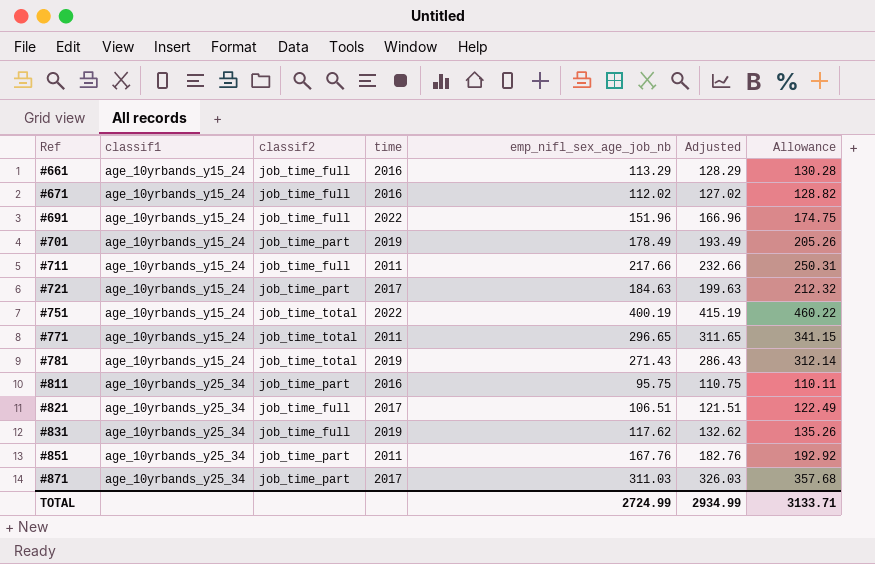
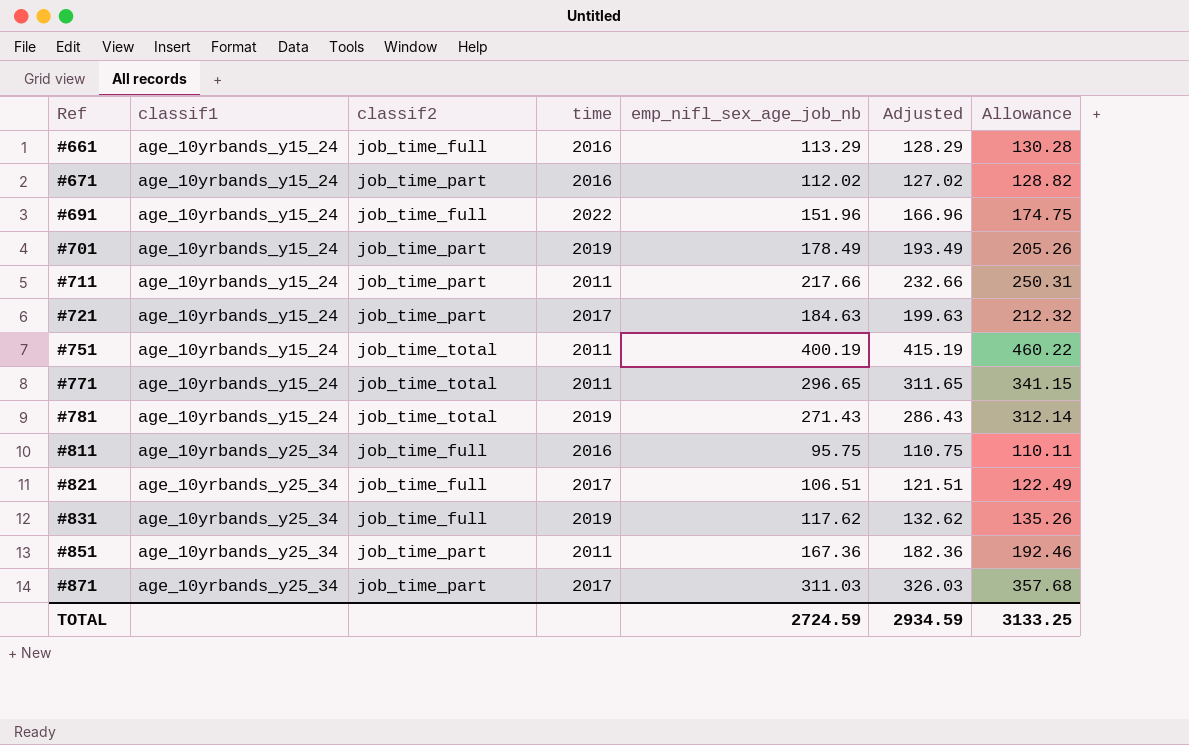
#671 | classif2: job_time_full -> job_time_part
#711 | classif2: job_time_full -> job_time_part
#751 | time: 2022 -> 2011
#811 | classif2: job_time_part -> job_time_full
#851 | emp_nifl_sex_age_job_nb: 167.76 -> 167.36
#851 | Adjusted: 182.76 -> 182.36
#851 | Allowance: 192.92 -> 192.46
TOTAL | emp_nifl_sex_age_job_nb: 2724.99 -> 2724.59
TOTAL | Adjusted: 2934.99 -> 2934.59
TOTAL | Allowance: 3133.71 -> 3133.25

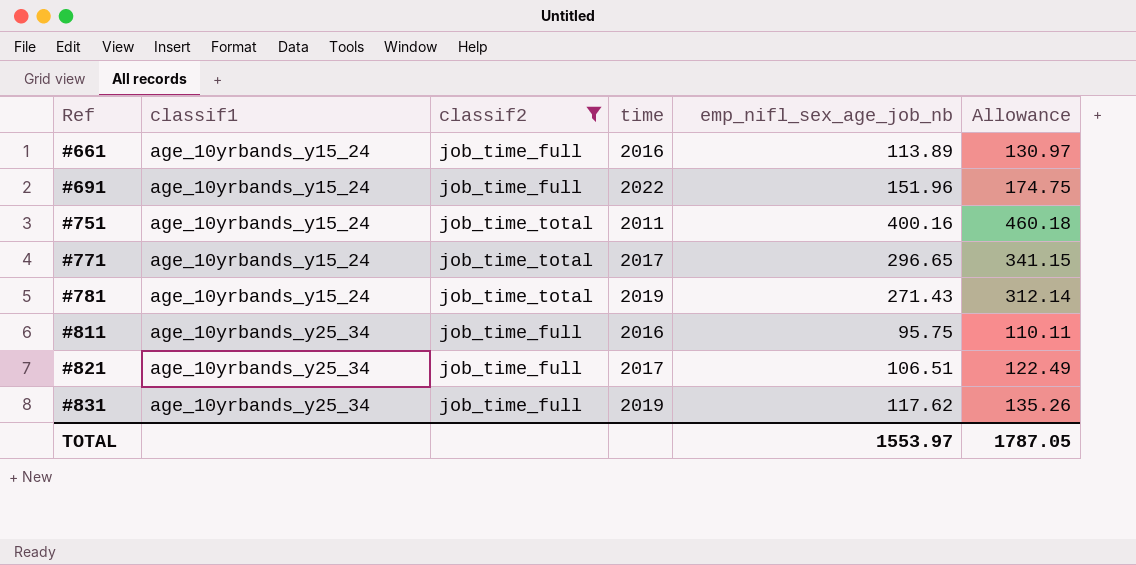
filter: none -> classif2 != job_time_part
column Adjusted | formula: [emp_nifl_sex_age_job_nb] + 15 -> none
#661 | emp_nifl_sex_age_job_nb: 113.29 -> 113.89
#661 | Allowance: 130.28 -> 130.97
#751 | emp_nifl_sex_age_job_nb: 400.19 -> 400.16
#751 | Allowance: 460.22 -> 460.18
#771 | time: 2011 -> 2017
TOTAL | emp_nifl_sex_age_job_nb: 2724.59 -> 1553.97
TOTAL | Allowance: 3133.25 -> 1787.05

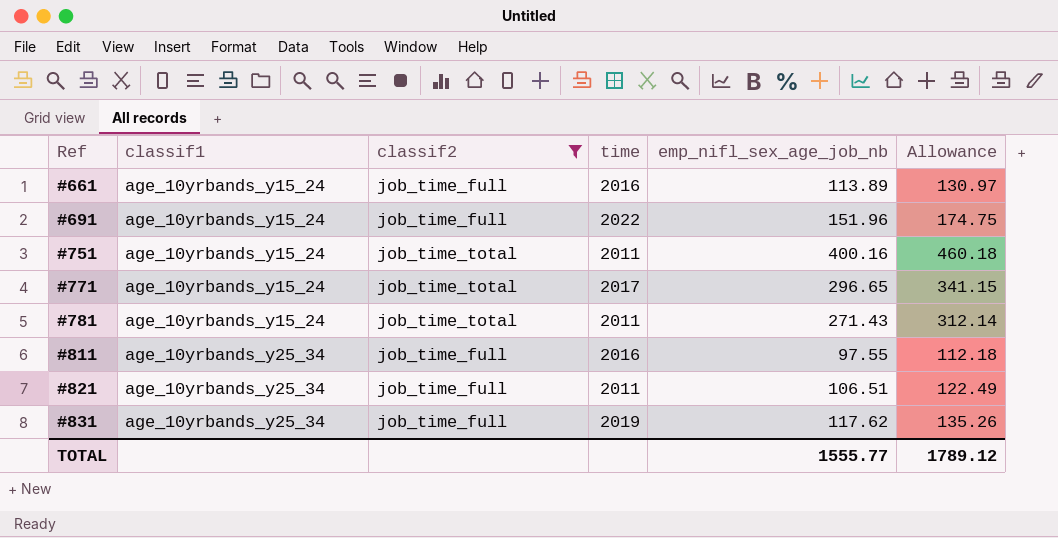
#781 | time: 2019 -> 2011
#811 | emp_nifl_sex_age_job_nb: 95.75 -> 97.55
#811 | Allowance: 110.11 -> 112.18
#821 | time: 2017 -> 2011
TOTAL | emp_nifl_sex_age_job_nb: 1553.97 -> 1555.77
TOTAL | Allowance: 1787.05 -> 1789.12

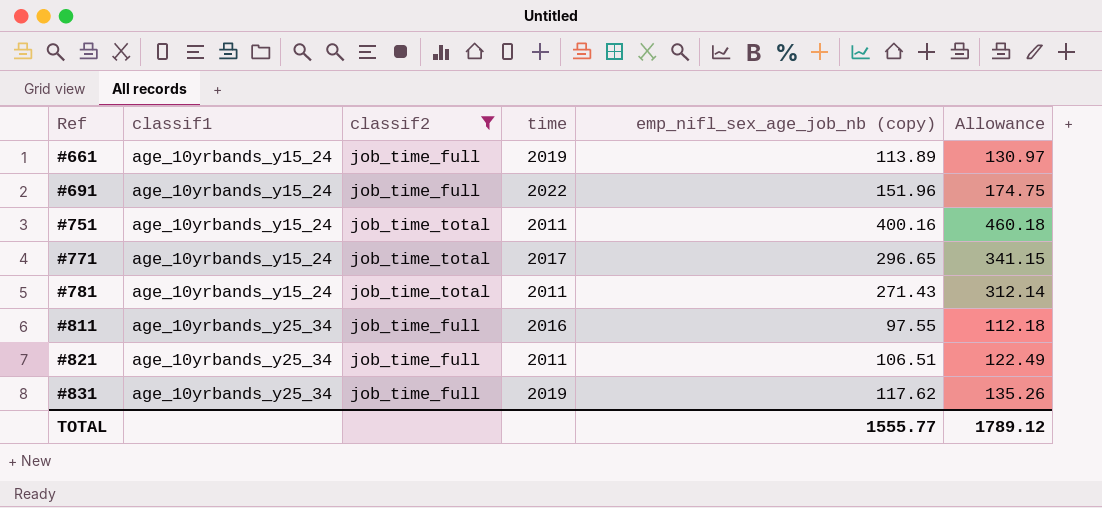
column name: emp_nifl_sex_age_job_nb -> emp_nifl_sex_age_job_nb (copy)
#661 | time: 2016 -> 2019

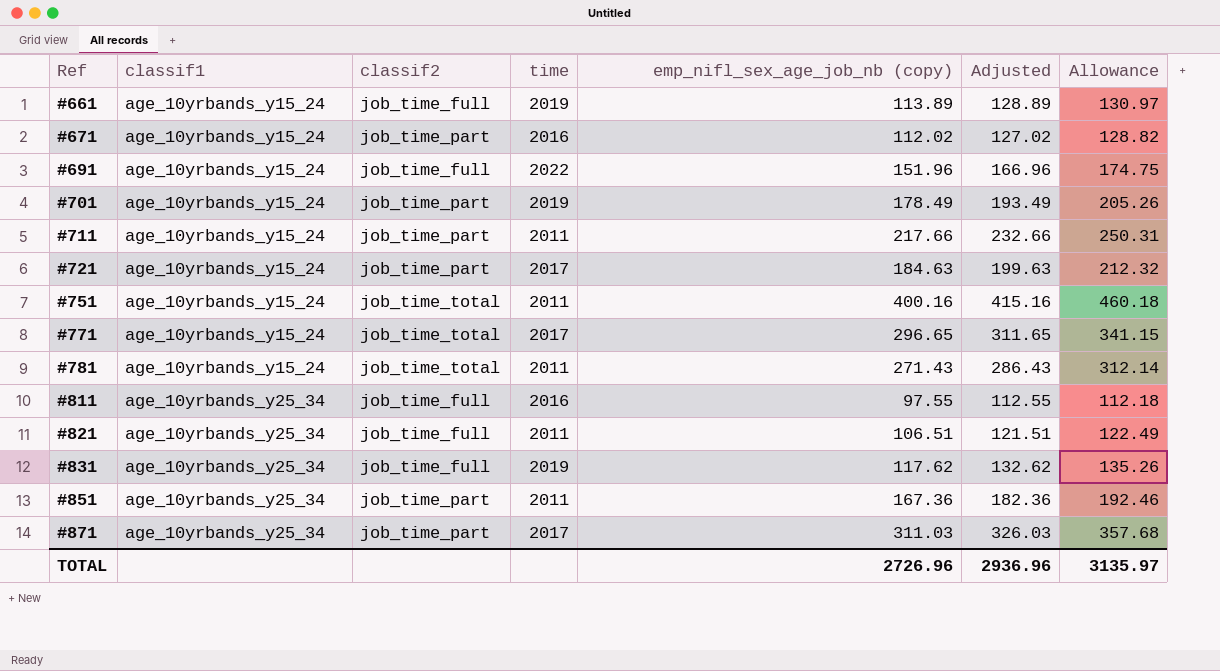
filter: classif2 != job_time_part -> none
column Adjusted | formula: none -> [emp_nifl_sex_age_job_nb (copy)] + 15
TOTAL | emp_nifl_sex_age_job_nb (copy): 1555.77 -> 2726.96
TOTAL | Allowance: 1789.12 -> 3135.97

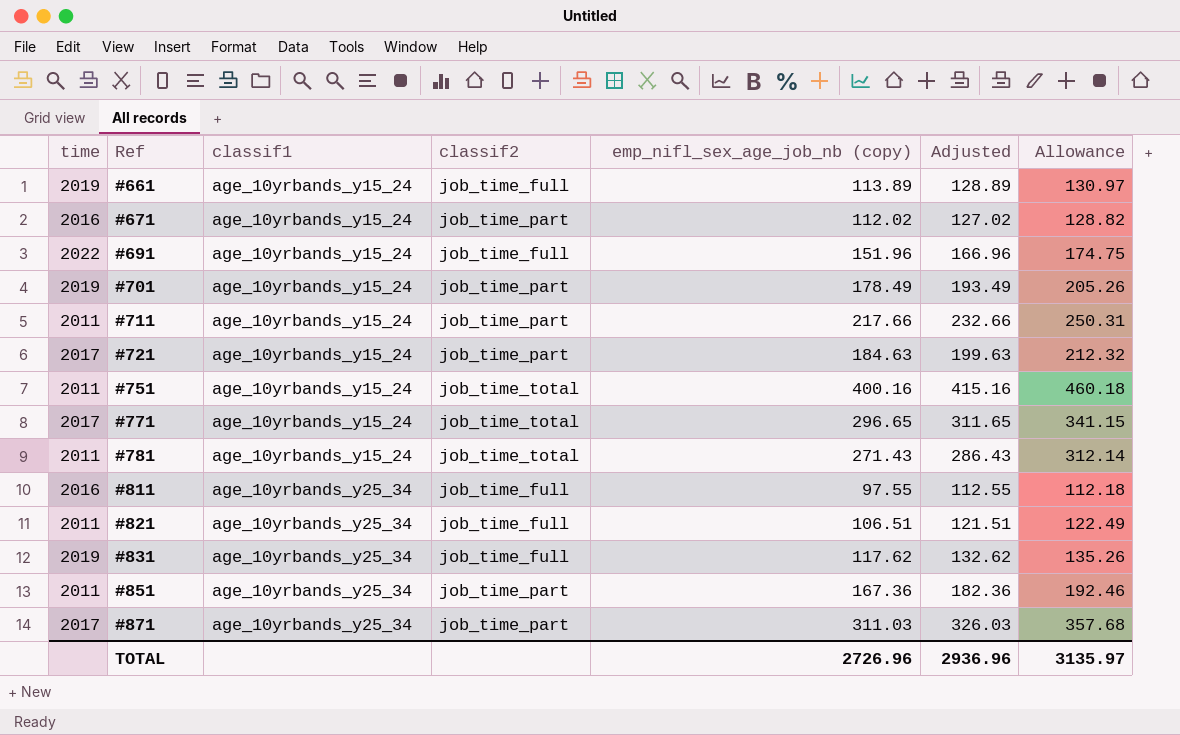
column time | position: 4 -> 1

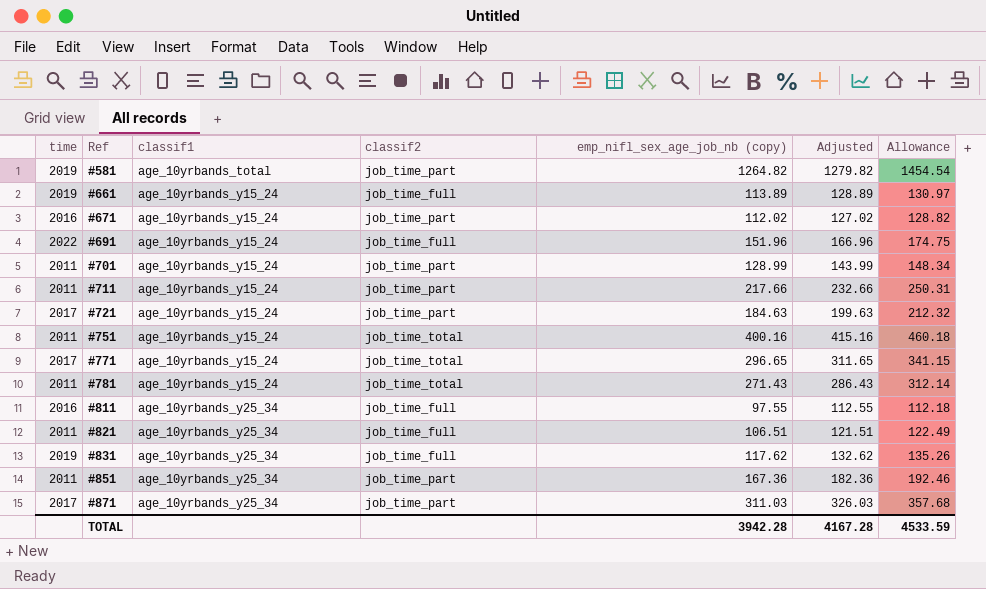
row #581: none -> 2019 | age_10yrbands_total | job_time_part | 1264.82 | 1279.82 | 1454.54
#701 | time: 2019 -> 2011
#701 | emp_nifl_sex_age_job_nb (copy): 178.49 -> 128.99
#701 | Adjusted: 193.49 -> 143.99
#701 | Allowance: 205.26 -> 148.34
TOTAL | emp_nifl_sex_age_job_nb (copy): 2726.96 -> 3942.28
TOTAL | Adjusted: 2936.96 -> 4167.28
TOTAL | Allowance: 3135.97 -> 4533.59

